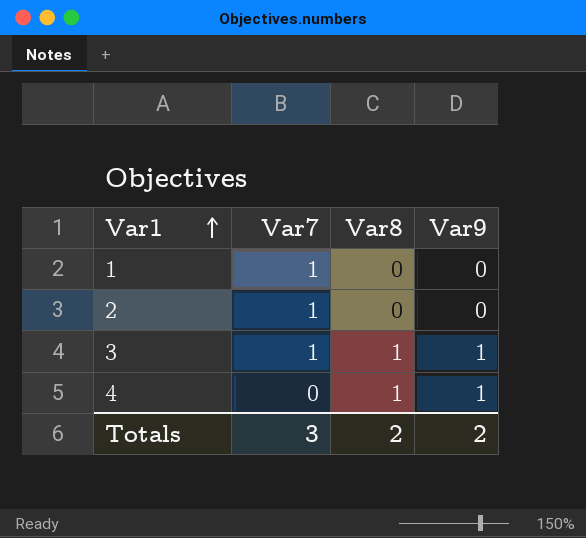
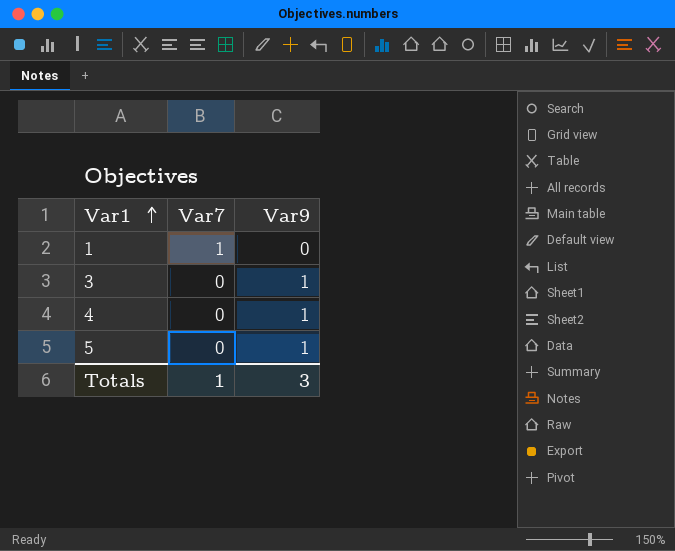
column Var8 | position: 3 -> none
row 2: 1 | 0 | 0 -> none
3 | Var7: 1 -> 0
row 5: none -> 0 | 1
Totals | Var7: 3 -> 1
Totals | Var9: 2 -> 3

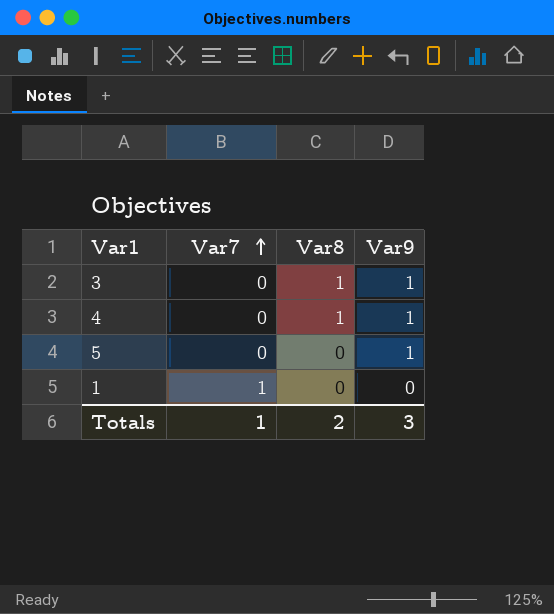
row order: Var1 ascending -> Var7 ascending
column Var8 | position: none -> 3

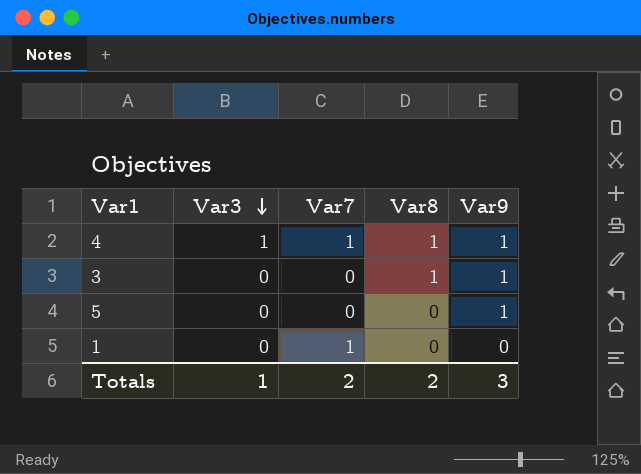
row order: Var7 ascending -> Var3 descending
column Var3 | position: none -> 2
4 | Var7: 0 -> 1
Totals | Var7: 1 -> 2

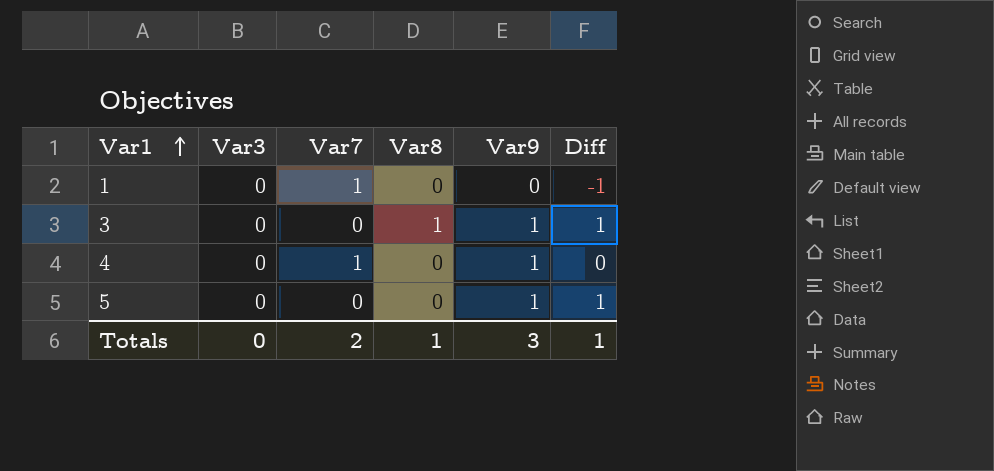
row order: Var3 descending -> Var1 ascending
column Diff | formula: none -> [Var9] - [Var7]
4 | Var3: 1 -> 0
4 | Var8: 1 -> 0
Totals | Var3: 1 -> 0
Totals | Var8: 2 -> 1

